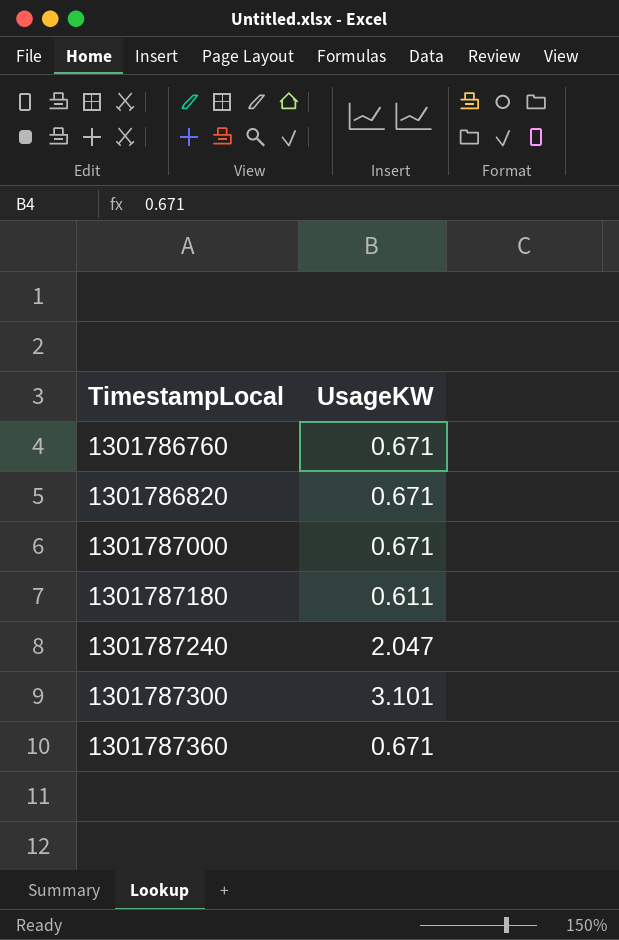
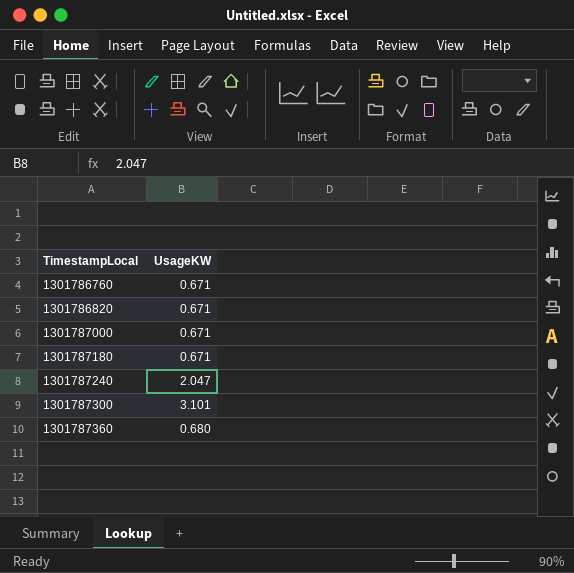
1301787180 | UsageKW: 0.611 -> 0.671
1301787360 | UsageKW: 0.671 -> 0.680

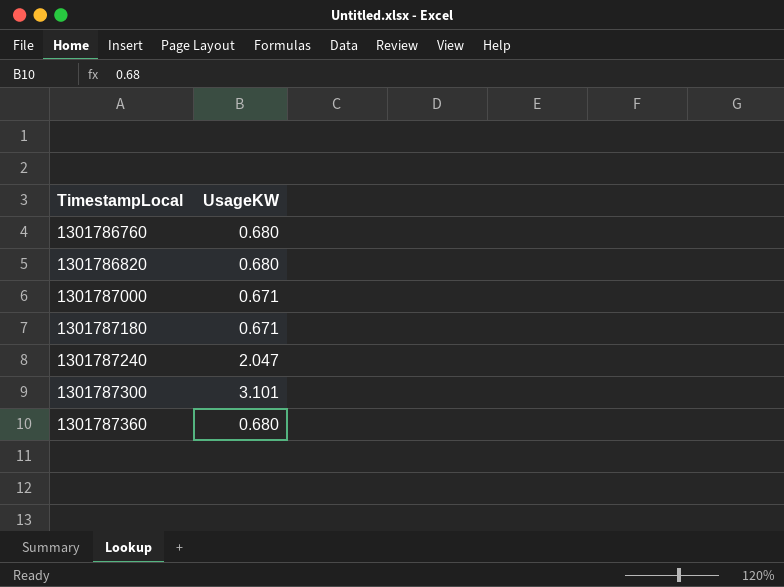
1301786760 | UsageKW: 0.671 -> 0.680
1301786820 | UsageKW: 0.671 -> 0.680

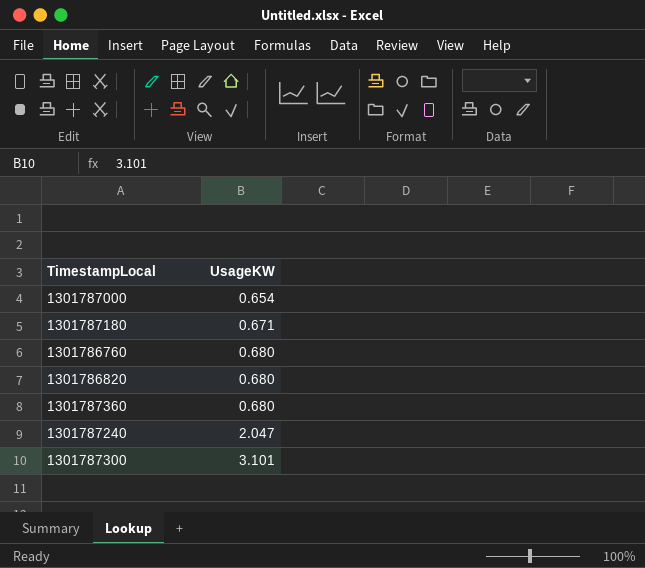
row order: TimestampLocal ascending -> UsageKW ascending
1301787000 | UsageKW: 0.671 -> 0.654

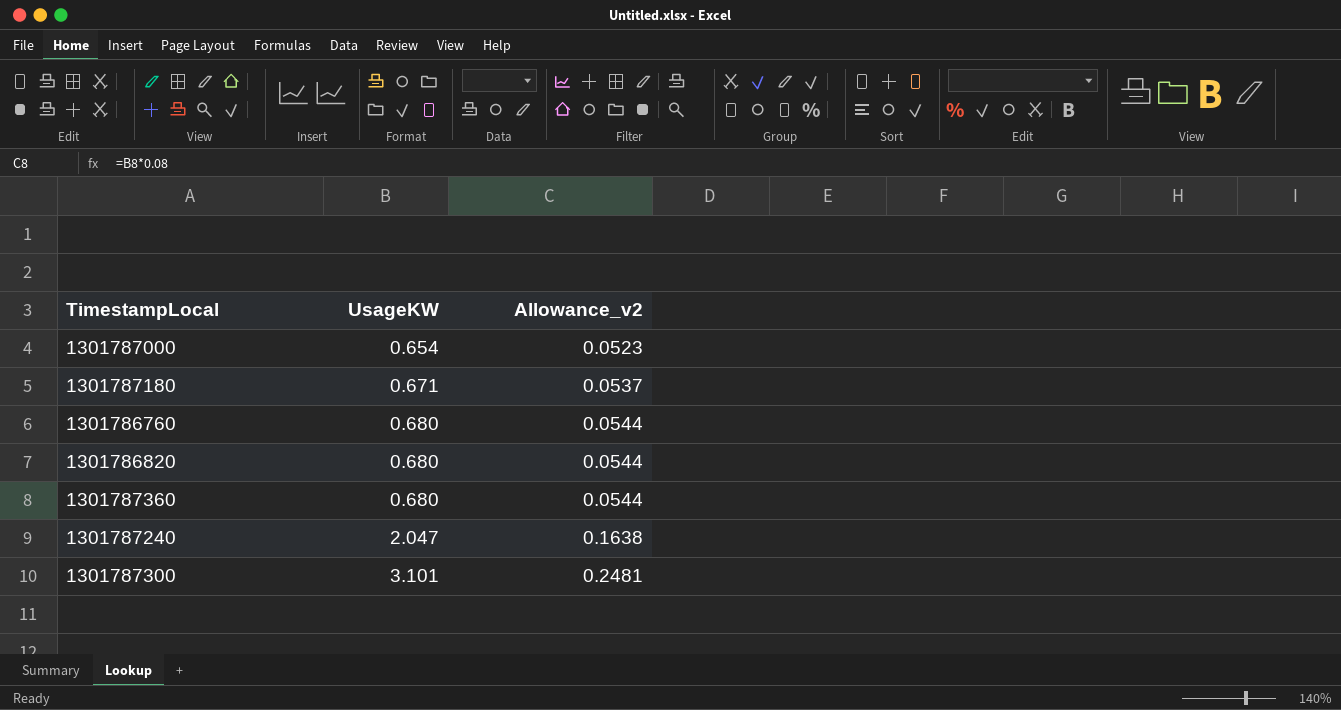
column Allowance_v2 | formula: none -> [UsageKW] * 0.08

